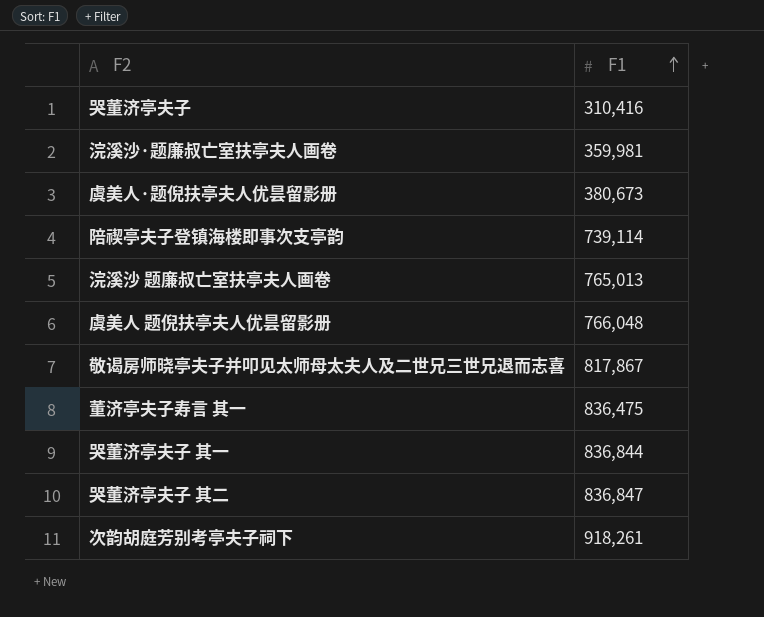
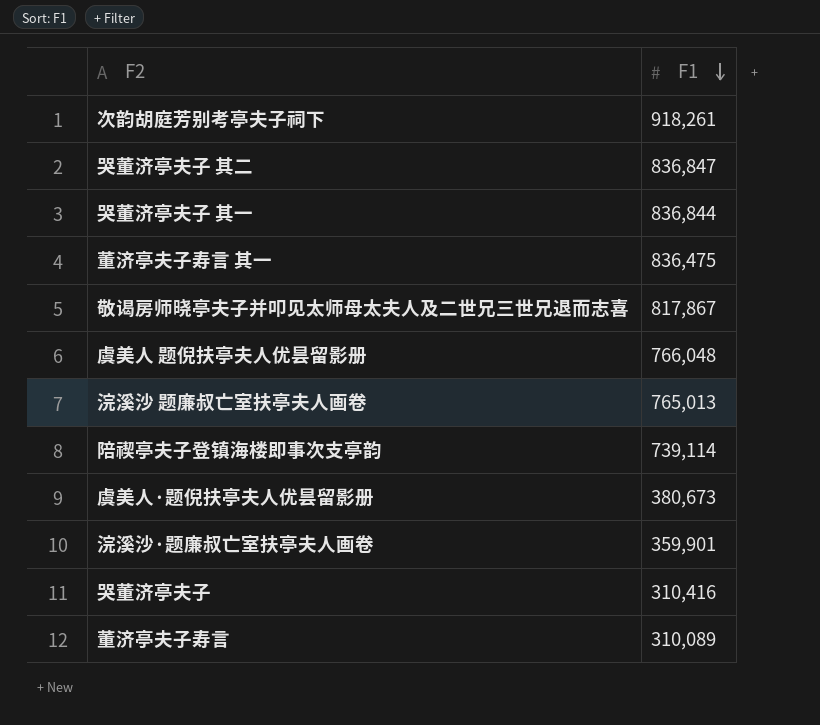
row order: F1 ascending -> F1 descending
浣溪沙·题廉叔亡室扶亭夫人画卷 | F1: 359,981 -> 359,901
row 董济亭夫子寿言: none -> 310,089

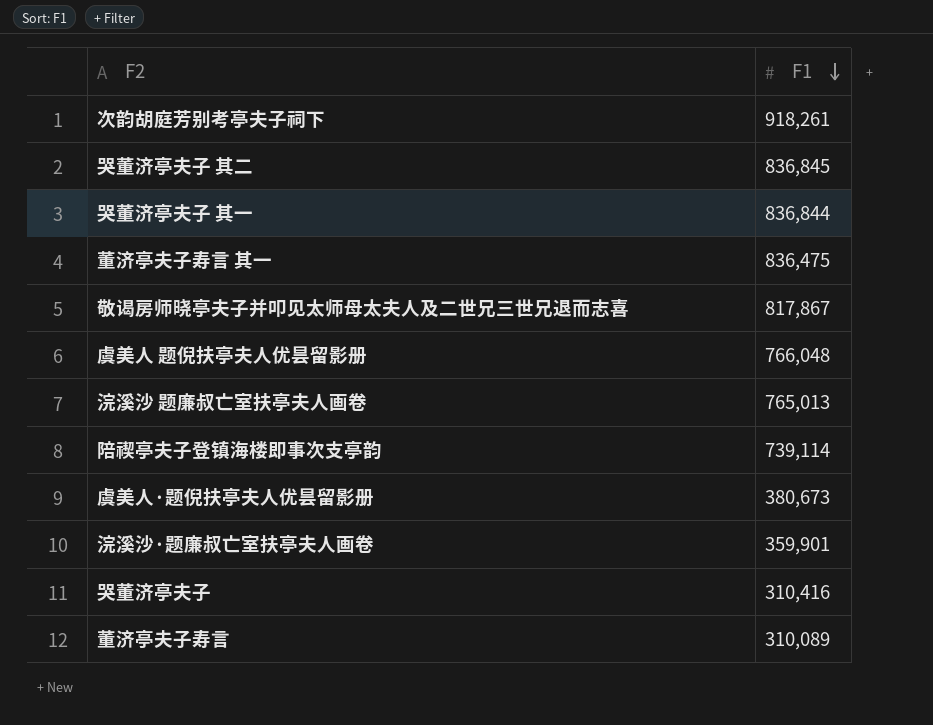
哭董济亭夫子 其二 | F1: 836,847 -> 836,845

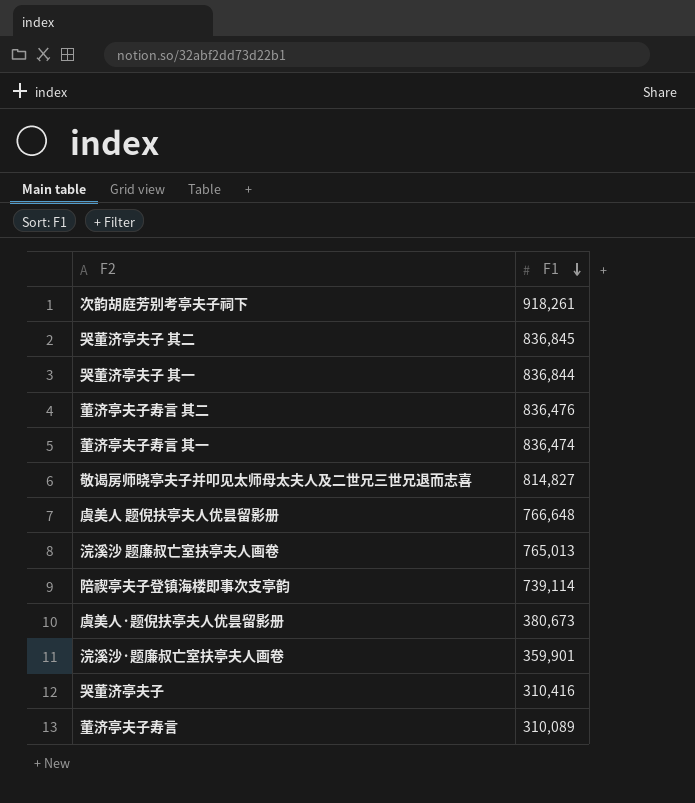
row 董济亭夫子寿言 其二: none -> 836,476
董济亭夫子寿言 其一 | F1: 836,475 -> 836,474
敬谒房师晓亭夫子并叩见太师母太夫人及二世兄三世兄退而志喜 | F1: 817,867 -> 814,827
虞美人 题倪扶亭夫人优昙留影册 | F1: 766,048 -> 766,648

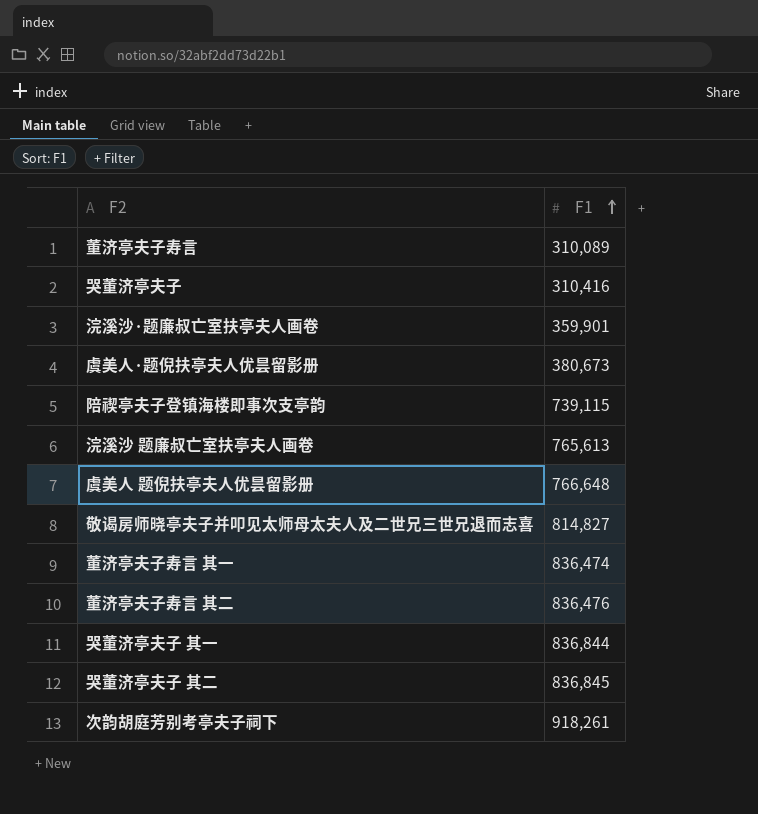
row order: F1 descending -> F1 ascending
陪禊亭夫子登镇海楼即事次支亭韵 | F1: 739,114 -> 739,115
浣溪沙 题廉叔亡室扶亭夫人画卷 | F1: 765,013 -> 765,613

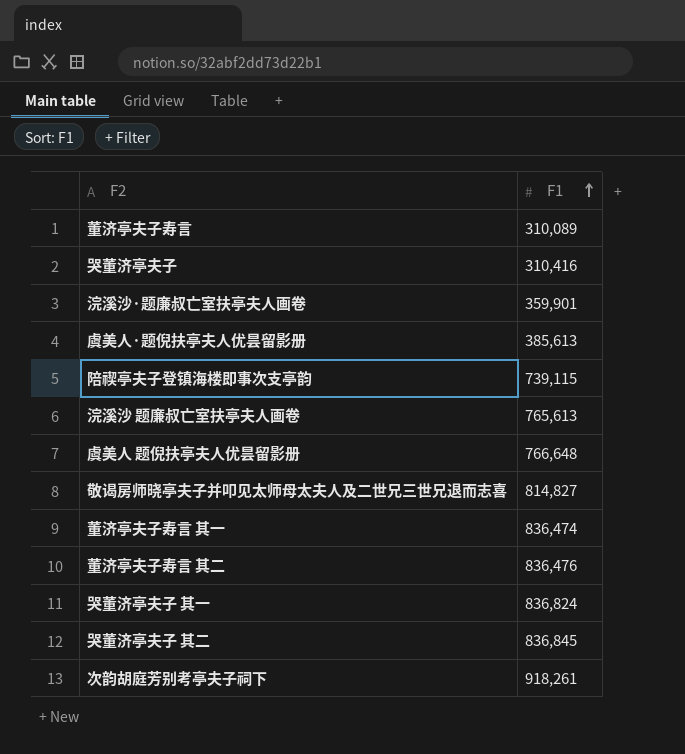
虞美人·题倪扶亭夫人优昙留影册 | F1: 380,673 -> 385,613
哭董济亭夫子 其一 | F1: 836,844 -> 836,824

